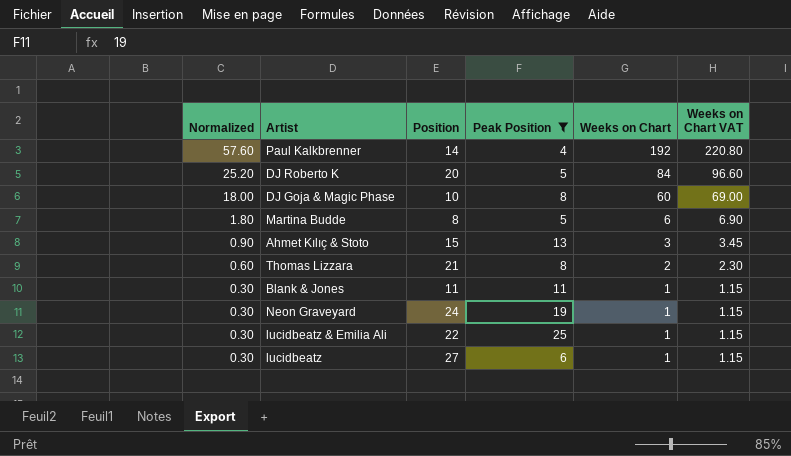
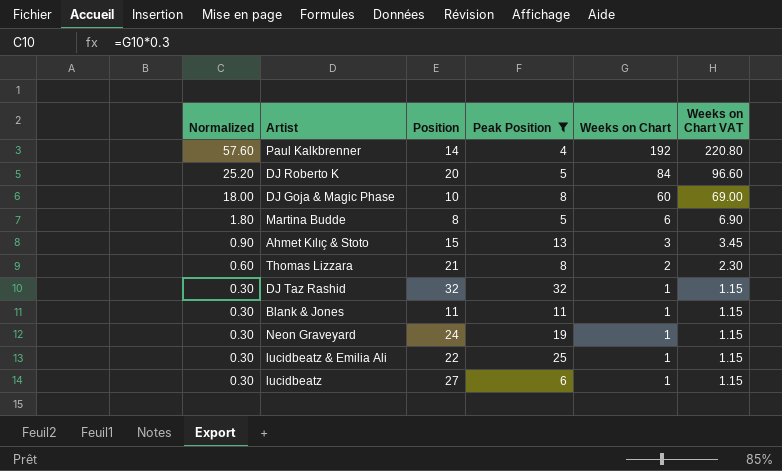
row DJ Taz Rashid: none -> 0.30 | 32 | 32 | 1 | 1.15

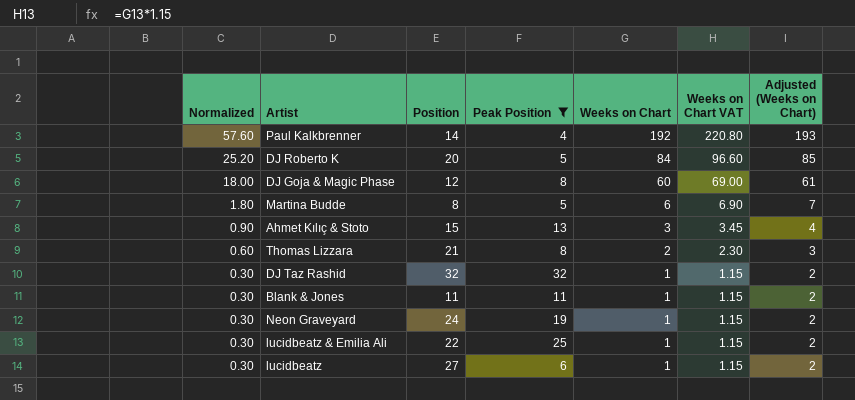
column Adjusted (Weeks on Chart) | formula: none -> [Weeks on Chart] + 1
DJ Goja & Magic Phase | Position: 10 -> 12

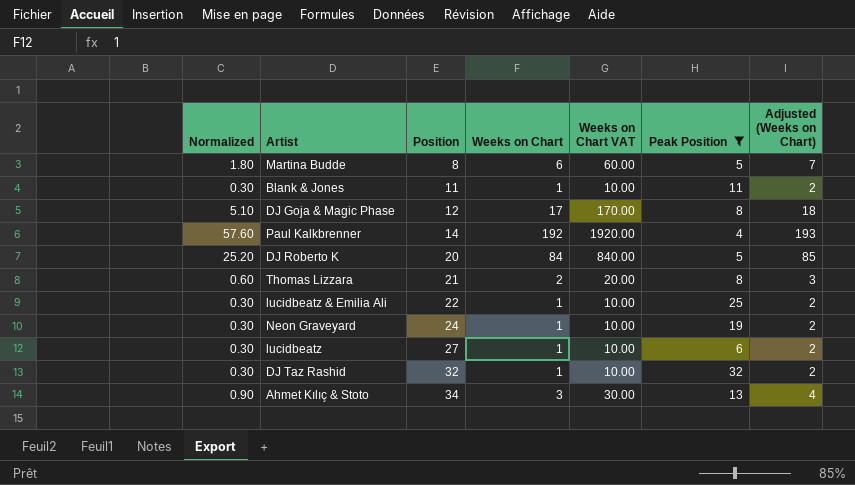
row order: Normalized descending -> Position ascending
column Weeks on Chart VAT | formula: [Weeks on Chart] * 1.15 -> [Weeks on Chart] * 10
column Peak Position | position: 4 -> 6
DJ Goja & Magic Phase | Normalized: 18.00 -> 5.10
DJ Goja & Magic Phase | Weeks on Chart: 60 -> 17
DJ Goja & Magic Phase | Adjusted (Weeks on Chart): 61 -> 18
Ahmet Kılıç & Stoto | Position: 15 -> 34

